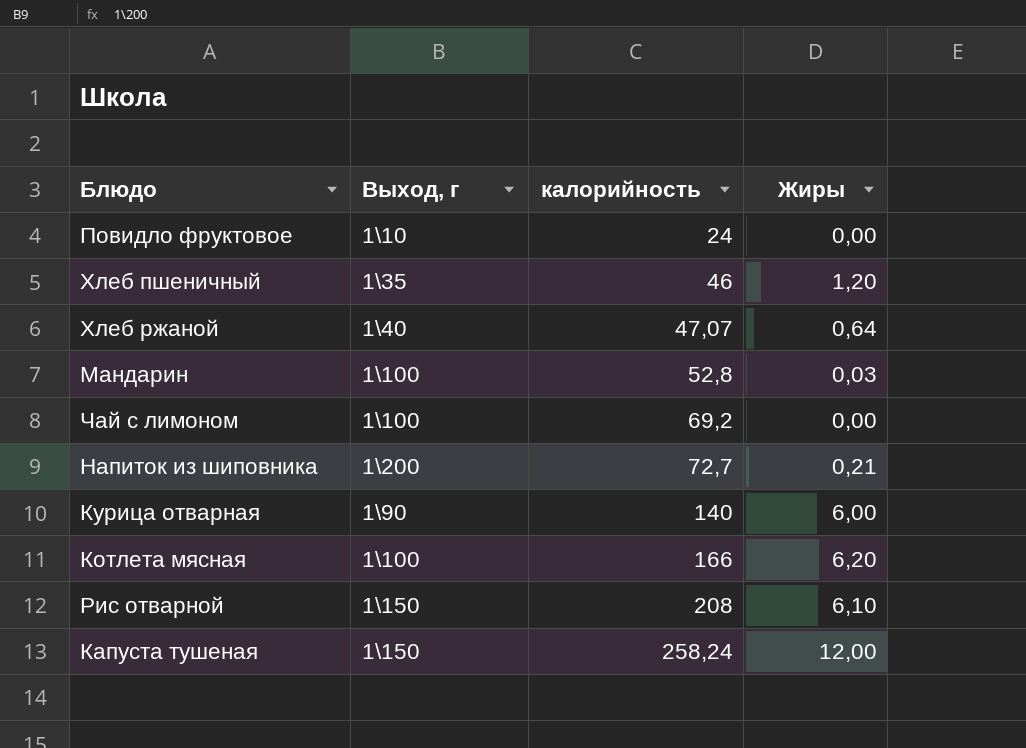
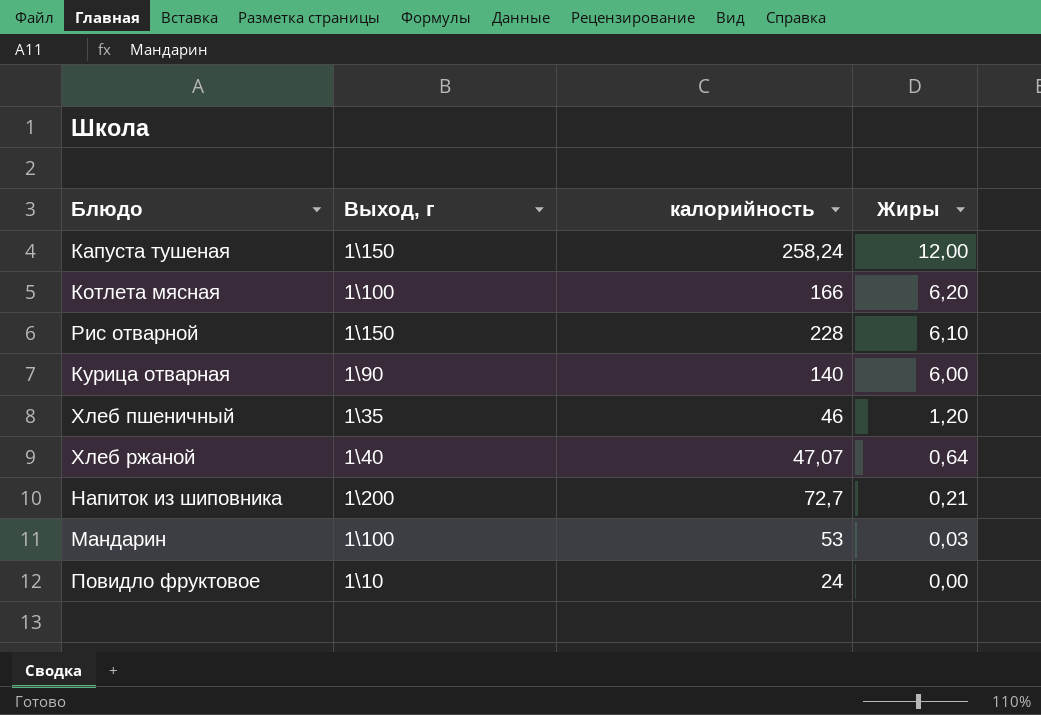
row order: калорийность ascending -> Жиры descending
row Чай с лимоном: 1\100 | 69,2 | 0,00 -> none
Рис отварной | калорийность: 208 -> 228
Мандарин | калорийность: 52,8 -> 53

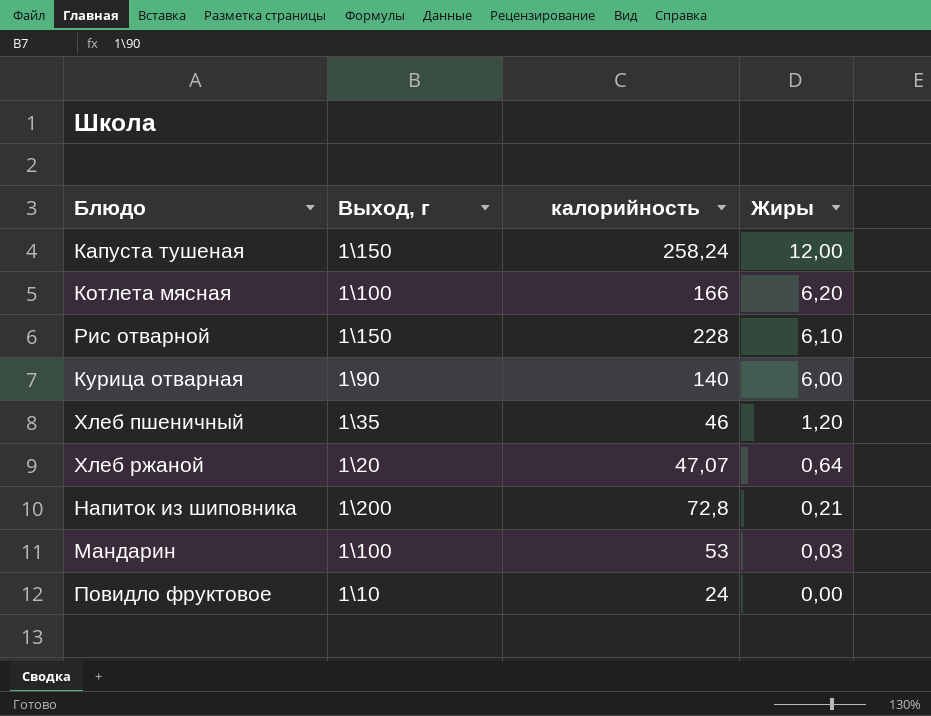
Хлеб ржаной | Выход, г: 1\40 -> 1\20
Напиток из шиповника | калорийность: 72,7 -> 72,8

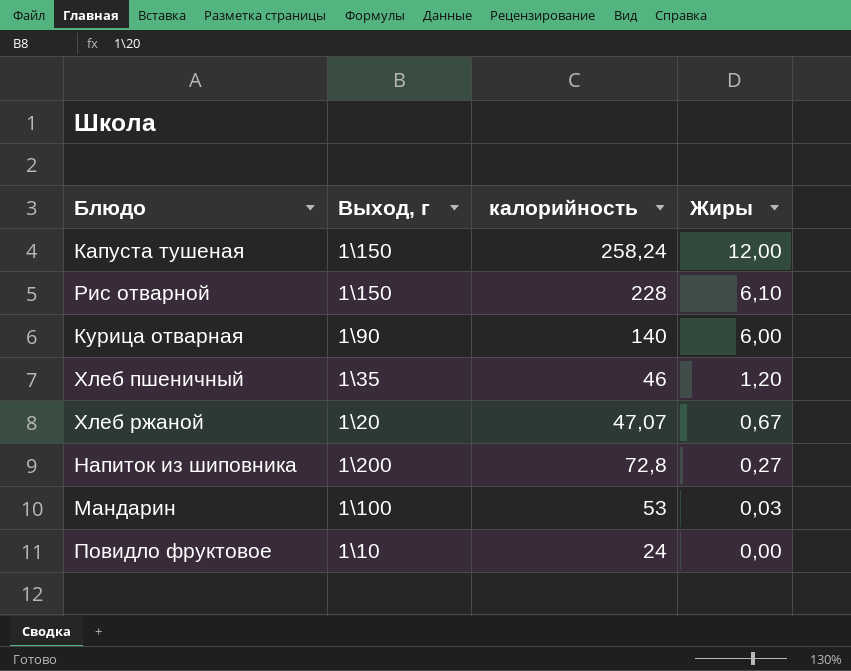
row Котлета мясная: 1\100 | 166 | 6,20 -> none
Хлеб ржаной | Жиры: 0,64 -> 0,67
Напиток из шиповника | Жиры: 0,21 -> 0,27

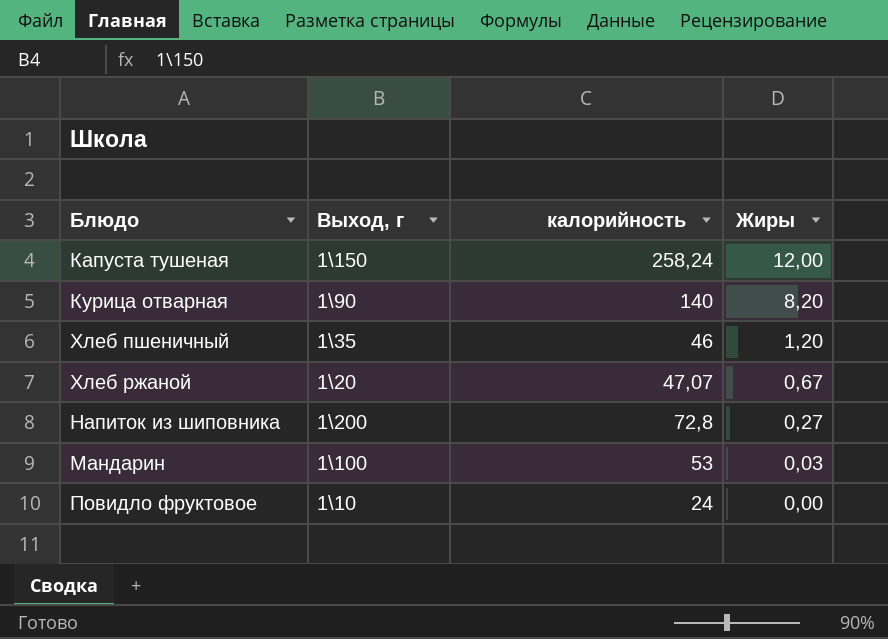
row Рис отварной: 1\150 | 228 | 6,10 -> none
Курица отварная | Жиры: 6,00 -> 8,20

